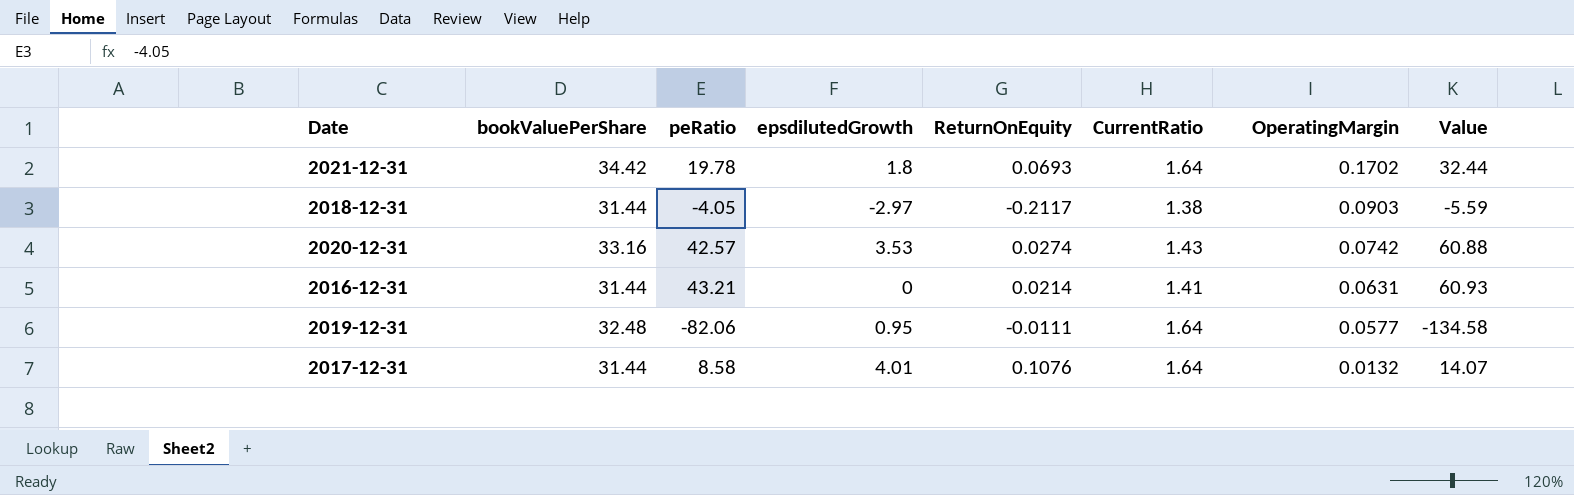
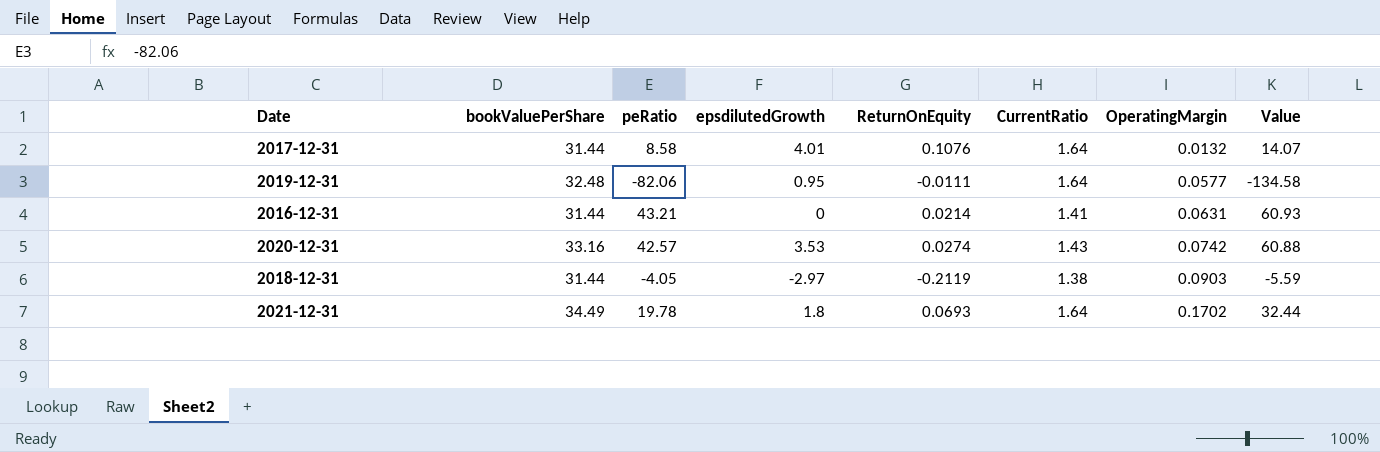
row order: OperatingMargin descending -> OperatingMargin ascending
2018-12-31 | ReturnOnEquity: -0.2117 -> -0.2119
2021-12-31 | bookValuePerShare: 34.42 -> 34.49

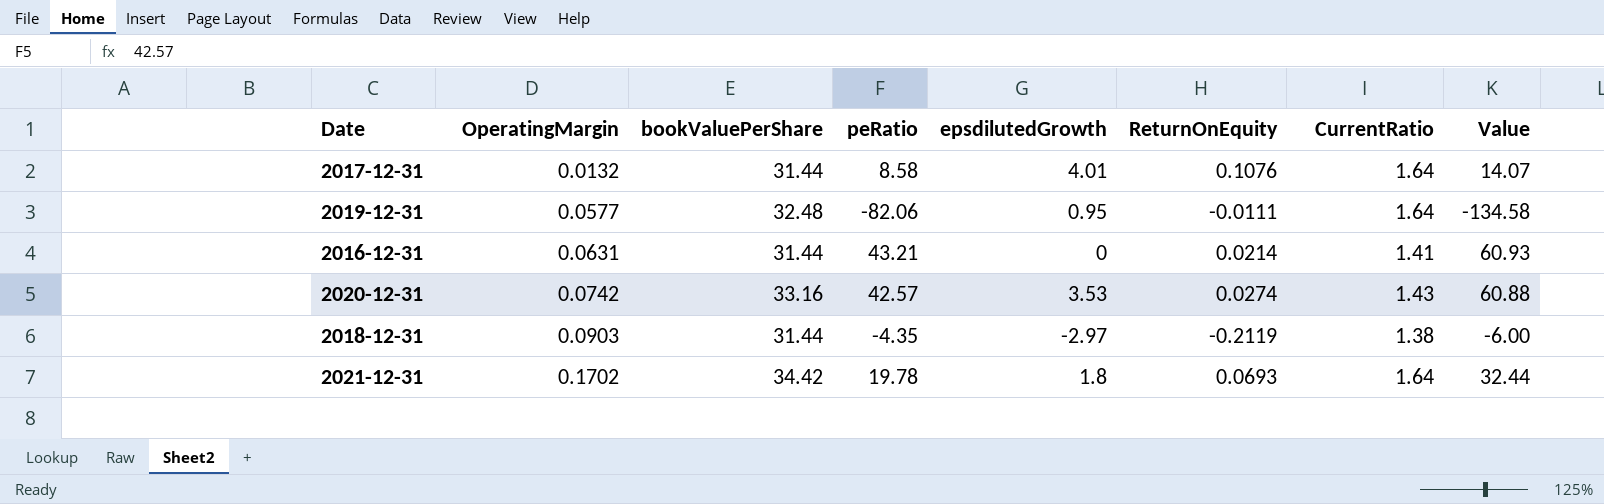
column OperatingMargin | position: 7 -> 2
2018-12-31 | peRatio: -4.05 -> -4.35
2018-12-31 | Value: -5.59 -> -6.00
2021-12-31 | bookValuePerShare: 34.49 -> 34.42

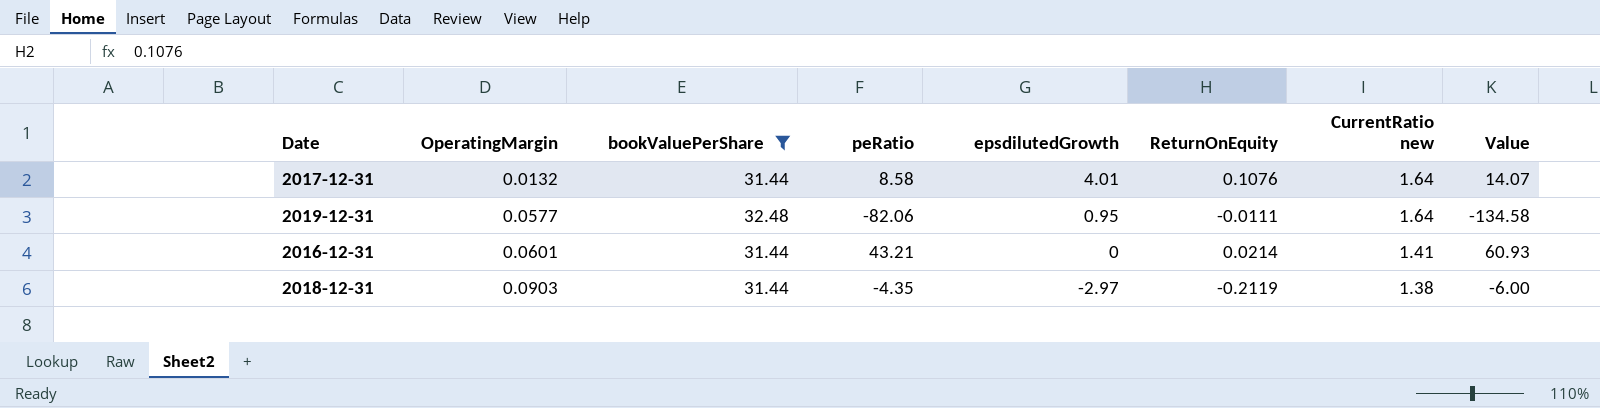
filter: none -> bookValuePerShare <= 32.48
column name: CurrentRatio -> CurrentRatio new
2016-12-31 | OperatingMargin: 0.0631 -> 0.0601

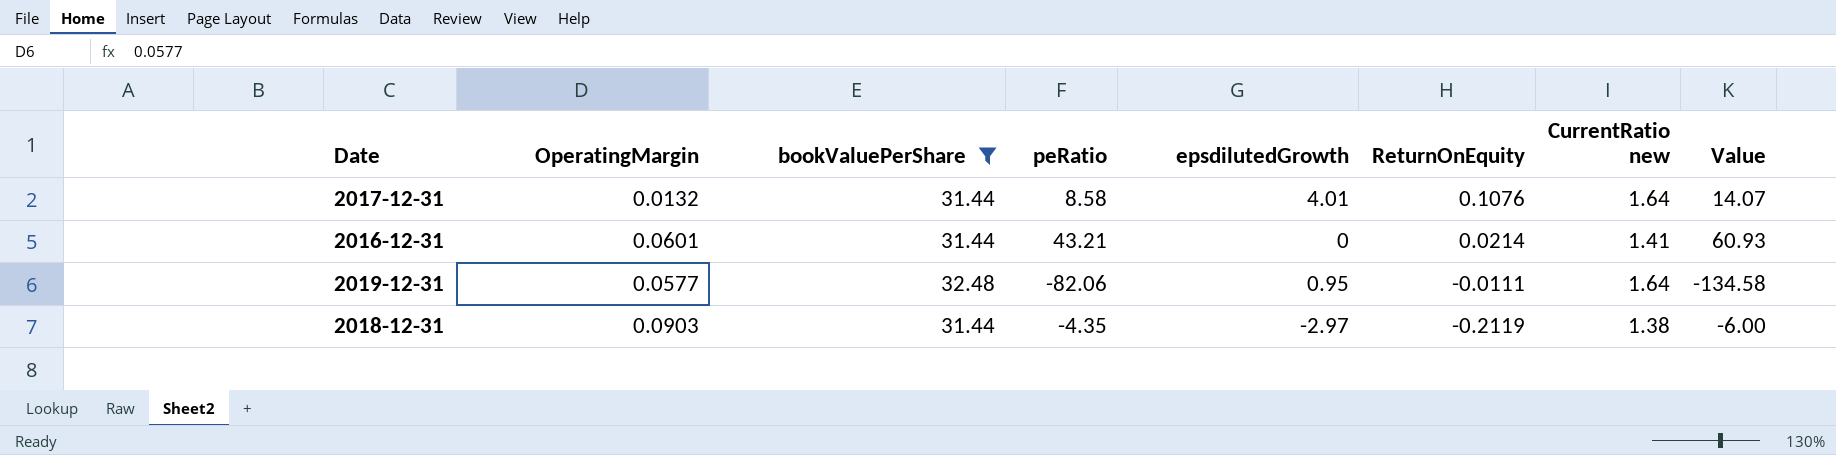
row order: OperatingMargin ascending -> ReturnOnEquity descending

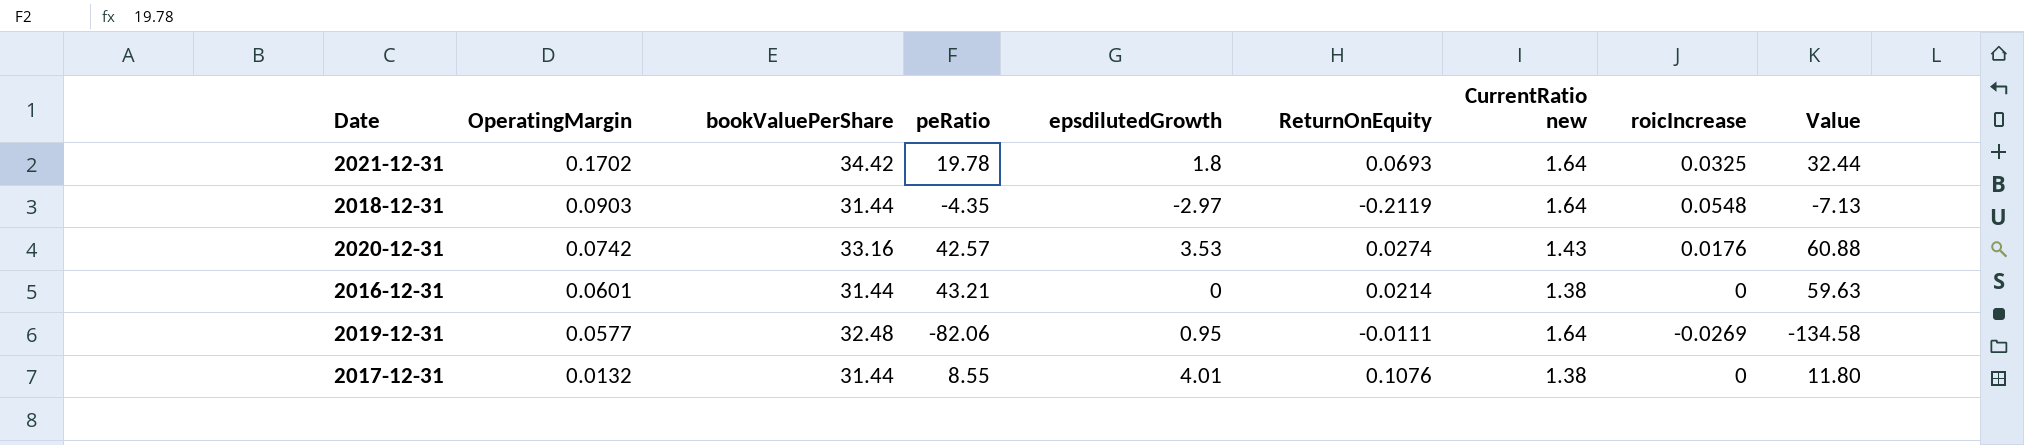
filter: bookValuePerShare <= 32.48 -> none
row order: ReturnOnEquity descending -> OperatingMargin descending
column roicIncrease | position: none -> 8
2018-12-31 | CurrentRatio new: 1.38 -> 1.64
2018-12-31 | Value: -6.00 -> -7.13
2016-12-31 | CurrentRatio new: 1.41 -> 1.38
2016-12-31 | Value: 60.93 -> 59.63
2017-12-31 | peRatio: 8.58 -> 8.55
2017-12-31 | CurrentRatio new: 1.64 -> 1.38
2017-12-31 | Value: 14.07 -> 11.80

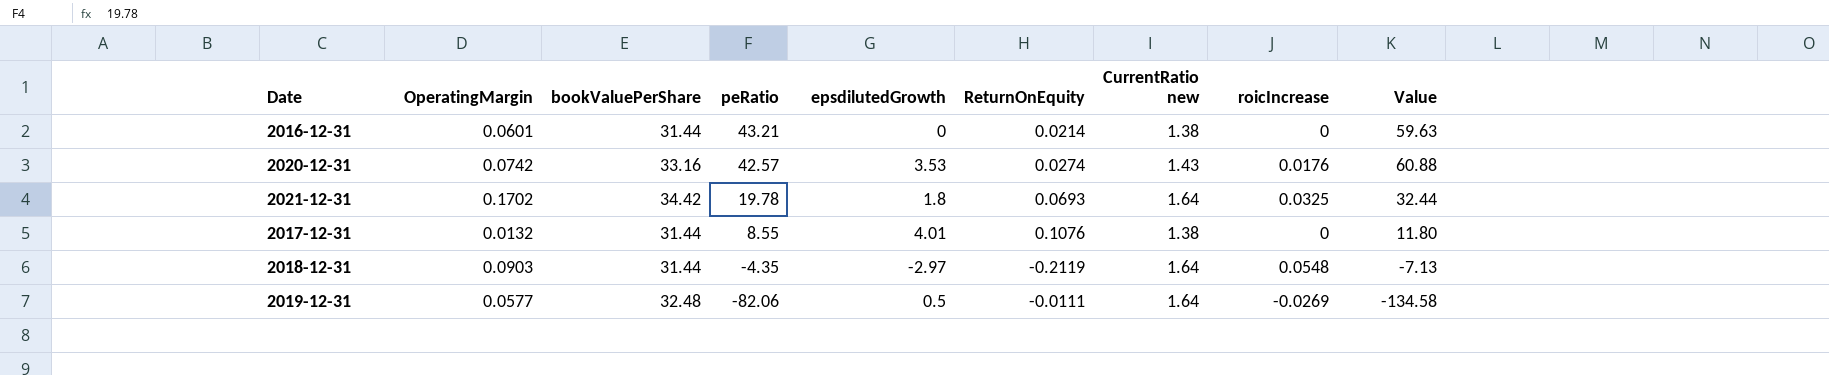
row order: OperatingMargin descending -> peRatio descending
2019-12-31 | epsdilutedGrowth: 0.95 -> 0.5

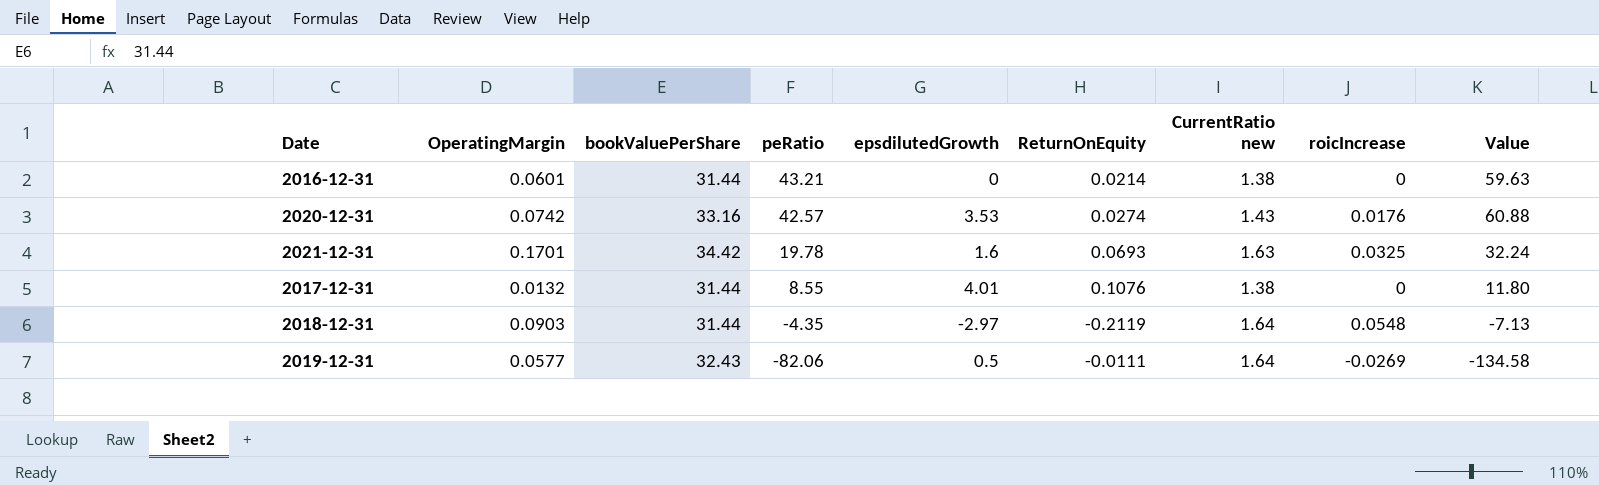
2021-12-31 | OperatingMargin: 0.1702 -> 0.1701
2021-12-31 | epsdilutedGrowth: 1.8 -> 1.6
2021-12-31 | CurrentRatio new: 1.64 -> 1.63
2021-12-31 | Value: 32.44 -> 32.24
2019-12-31 | bookValuePerShare: 32.48 -> 32.43

